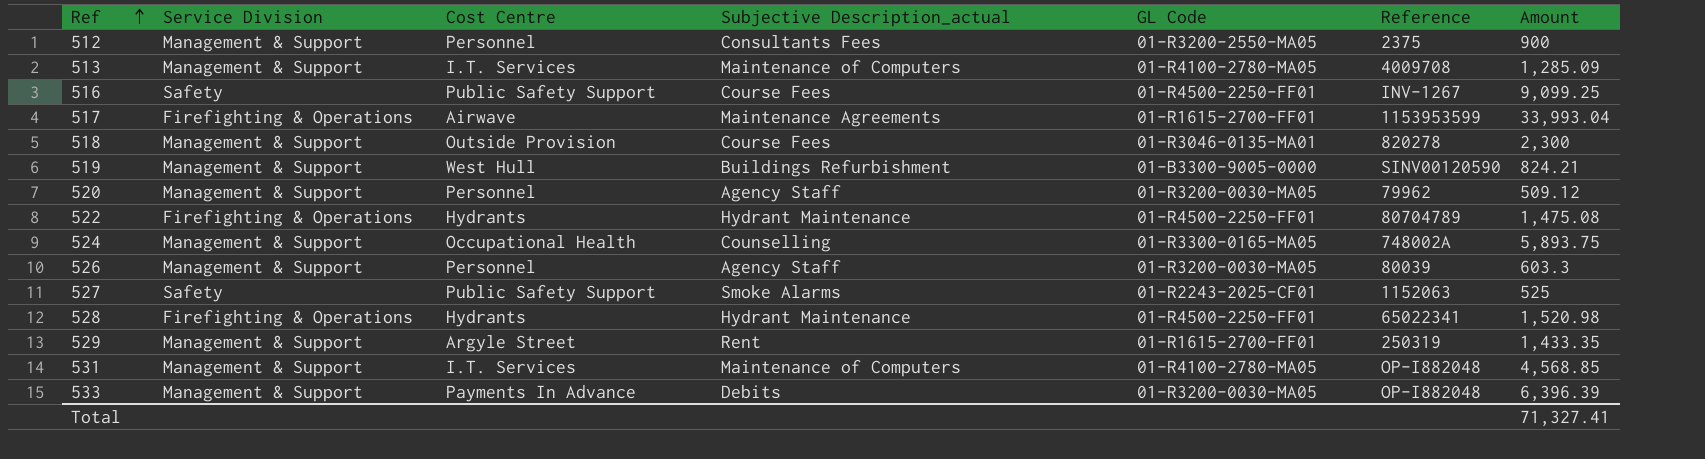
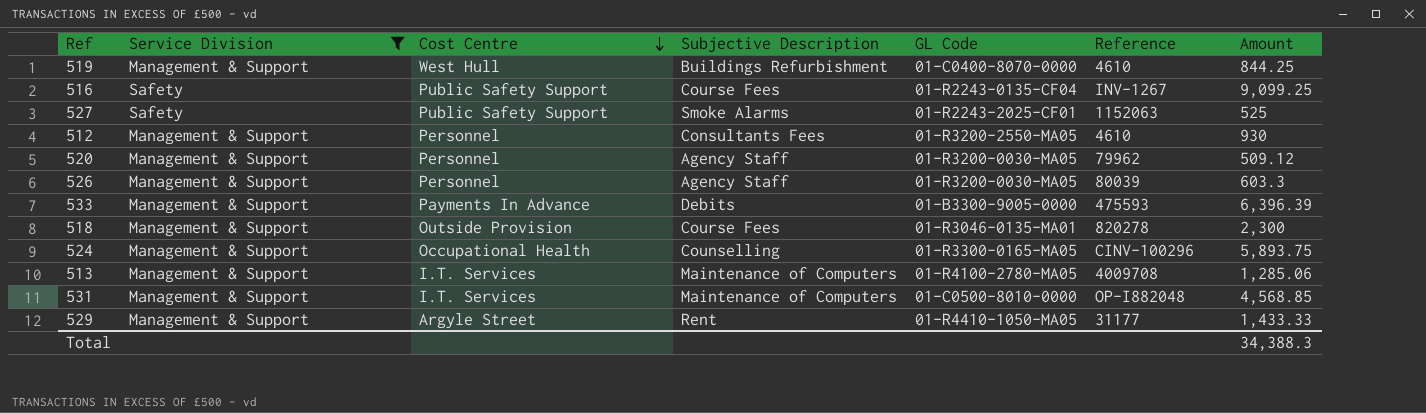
filter: none -> Service Division != Firefighting & Operations
row order: Ref ascending -> Cost Centre descending
column name: Subjective Description_actual -> Subjective Description
519 | GL Code: 01-B3300-9005-0000 -> 01-C0400-8070-0000
519 | Reference: SINV00120590 -> 4610
519 | Amount: 824.21 -> 844.25
516 | GL Code: 01-R4500-2250-FF01 -> 01-R2243-0135-CF04
512 | Reference: 2375 -> 4610
512 | Amount: 900 -> 930
533 | GL Code: 01-R3200-0030-MA05 -> 01-B3300-9005-0000
533 | Reference: OP-I882048 -> 475593
524 | Reference: 748002A -> CINV-100296
513 | Amount: 1,285.09 -> 1,285.06
531 | GL Code: 01-R4100-2780-MA05 -> 01-C0500-8010-0000
529 | GL Code: 01-R1615-2700-FF01 -> 01-R4410-1050-MA05
529 | Reference: 250319 -> 31177
529 | Amount: 1,433.35 -> 1,433.33
Total | Amount: 71,327.41 -> 34,388.3

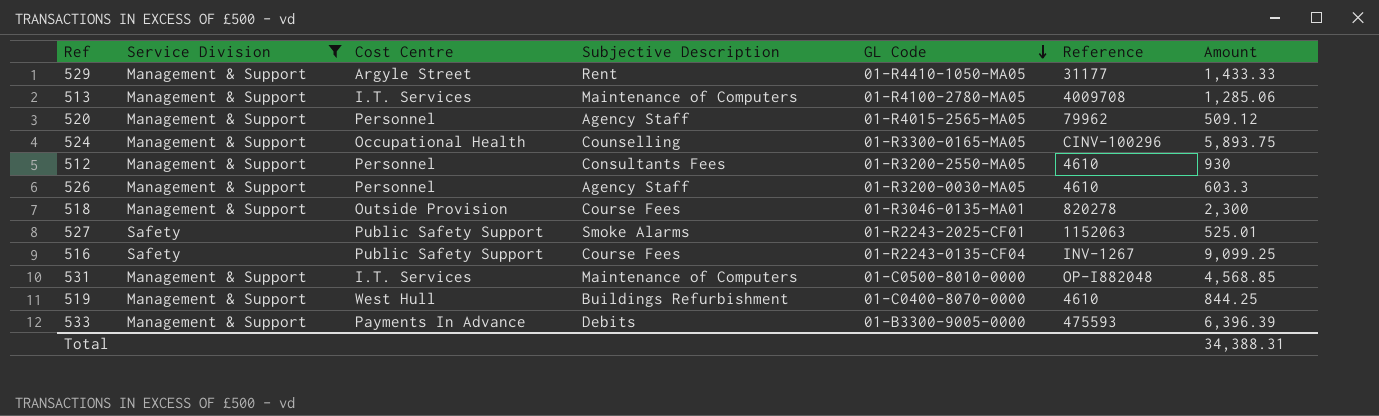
row order: Cost Centre descending -> GL Code descending
520 | GL Code: 01-R3200-0030-MA05 -> 01-R4015-2565-MA05
526 | Reference: 80039 -> 4610
527 | Amount: 525 -> 525.01
Total | Amount: 34,388.3 -> 34,388.31

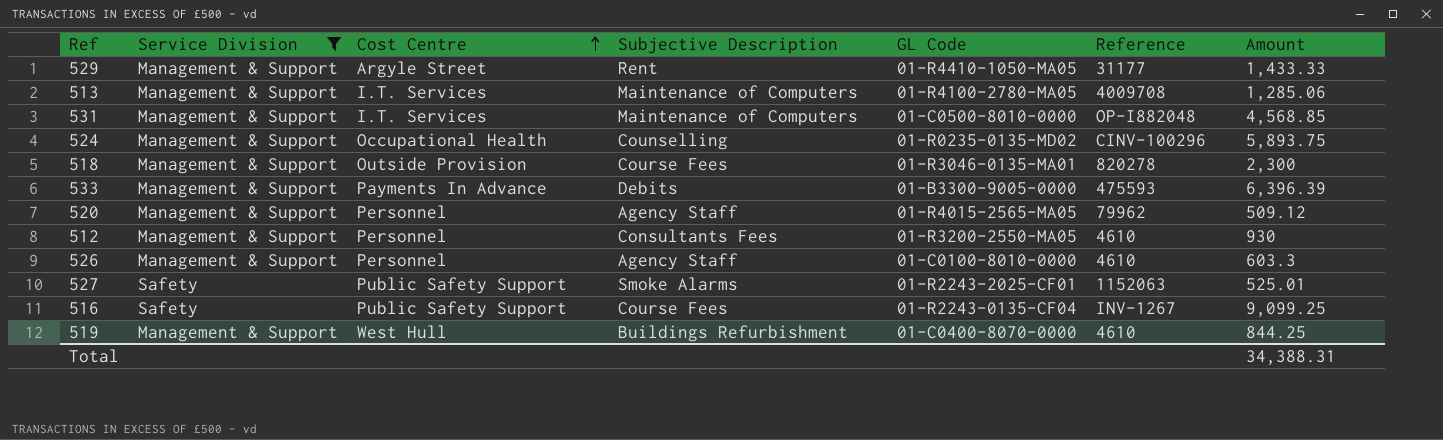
row order: GL Code descending -> Cost Centre ascending
524 | GL Code: 01-R3300-0165-MA05 -> 01-R0235-0135-MD02
526 | GL Code: 01-R3200-0030-MA05 -> 01-C0100-8010-0000

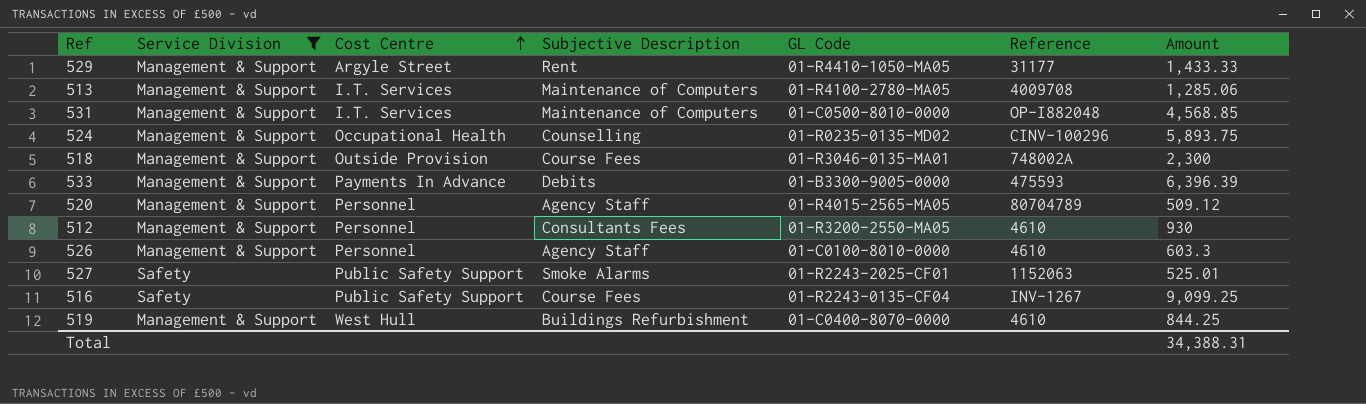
518 | Reference: 820278 -> 748002A
520 | Reference: 79962 -> 80704789

